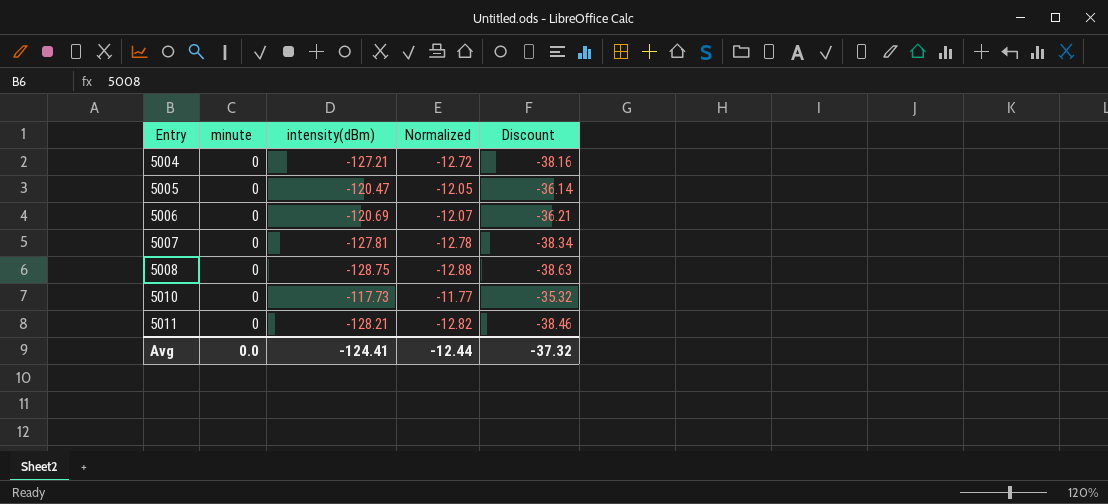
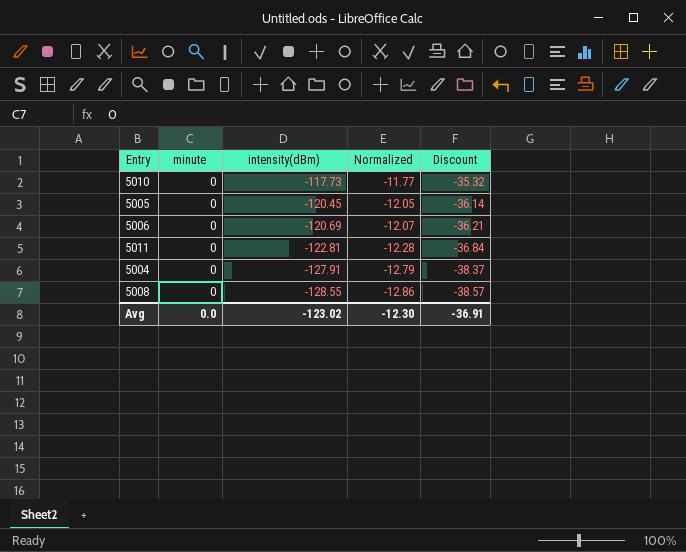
row order: Entry ascending -> intensity(dBm) descending
row 5007: 0 | -127.81 | -12.78 | -38.34 -> none
5005 | intensity(dBm): -120.47 -> -120.45
5011 | intensity(dBm): -128.21 -> -122.81
5011 | Normalized: -12.82 -> -12.28
5011 | Discount: -38.46 -> -36.84
5004 | intensity(dBm): -127.21 -> -127.91
5004 | Normalized: -12.72 -> -12.79
5004 | Discount: -38.16 -> -38.37
5008 | intensity(dBm): -128.75 -> -128.55
5008 | Normalized: -12.88 -> -12.86
5008 | Discount: -38.63 -> -38.57
Avg | intensity(dBm): -124.41 -> -123.02
Avg | Normalized: -12.44 -> -12.30
Avg | Discount: -37.32 -> -36.91

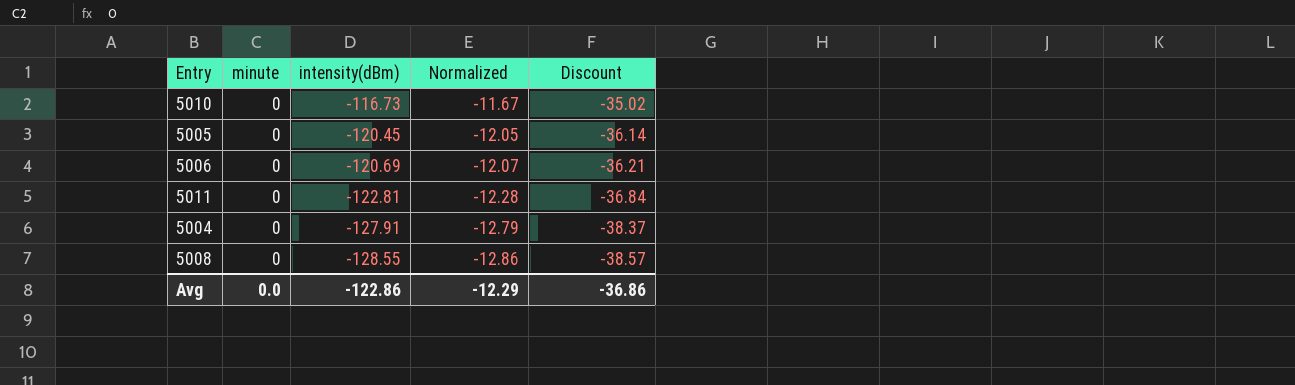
5010 | intensity(dBm): -117.73 -> -116.73
5010 | Normalized: -11.77 -> -11.67
5010 | Discount: -35.32 -> -35.02
Avg | intensity(dBm): -123.02 -> -122.86
Avg | Normalized: -12.30 -> -12.29
Avg | Discount: -36.91 -> -36.86

